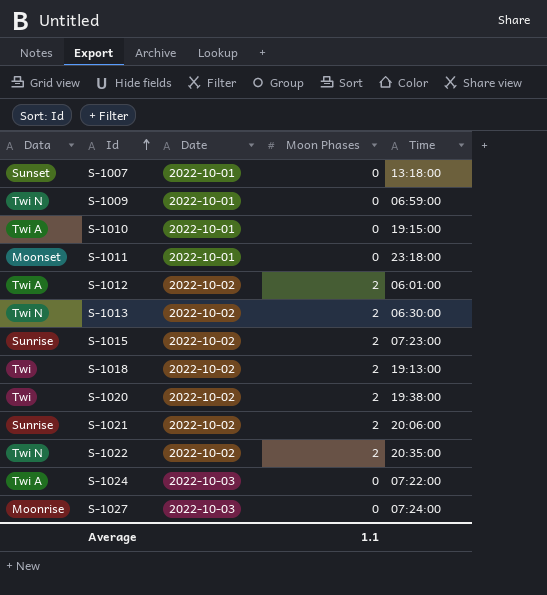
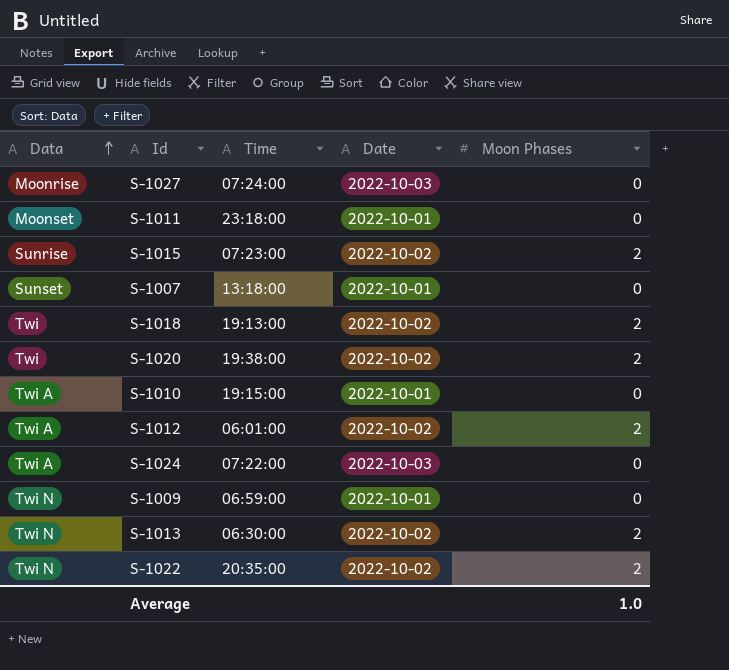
row order: Id ascending -> Data ascending
column Time | position: 5 -> 3
row S-1021: Sunrise | 2022-10-02 | 2 | 20:06:00 -> none
Average | Moon Phases: 1.1 -> 1.0

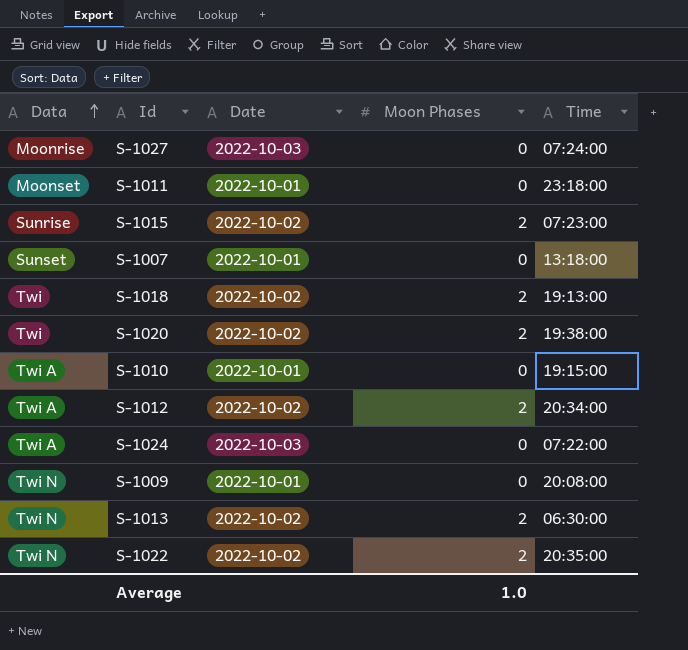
column Time | position: 3 -> 5
S-1012 | Time: 06:01:00 -> 20:34:00
S-1009 | Time: 06:59:00 -> 20:08:00

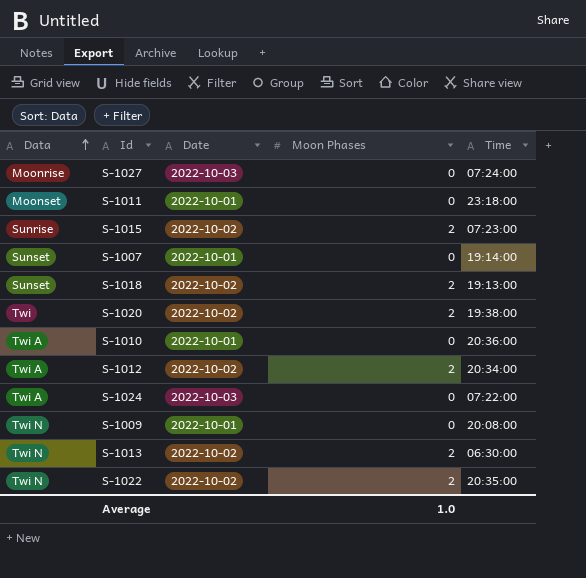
S-1007 | Time: 13:18:00 -> 19:14:00
S-1018 | Data: Twi -> Sunset
S-1010 | Time: 19:15:00 -> 20:36:00

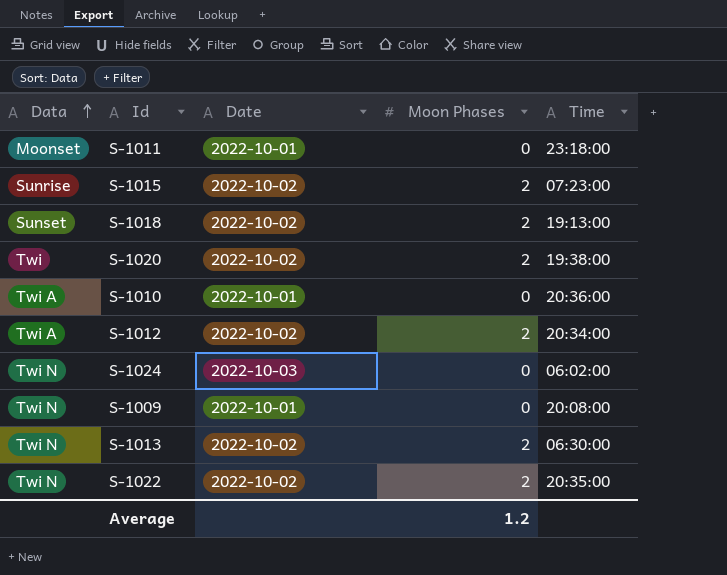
row S-1027: Moonrise | 2022-10-03 | 0 | 07:24:00 -> none
row S-1007: Sunset | 2022-10-01 | 0 | 19:14:00 -> none
S-1024 | Data: Twi A -> Twi N
S-1024 | Time: 07:22:00 -> 06:02:00
Average | Moon Phases: 1.0 -> 1.2

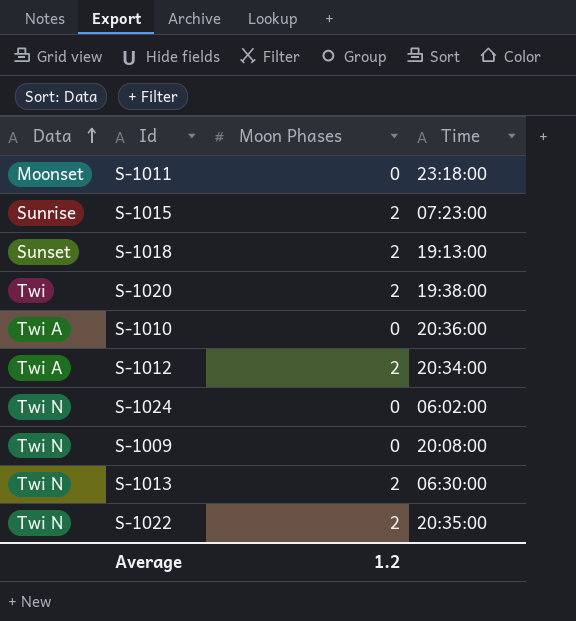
column Date | position: 3 -> none

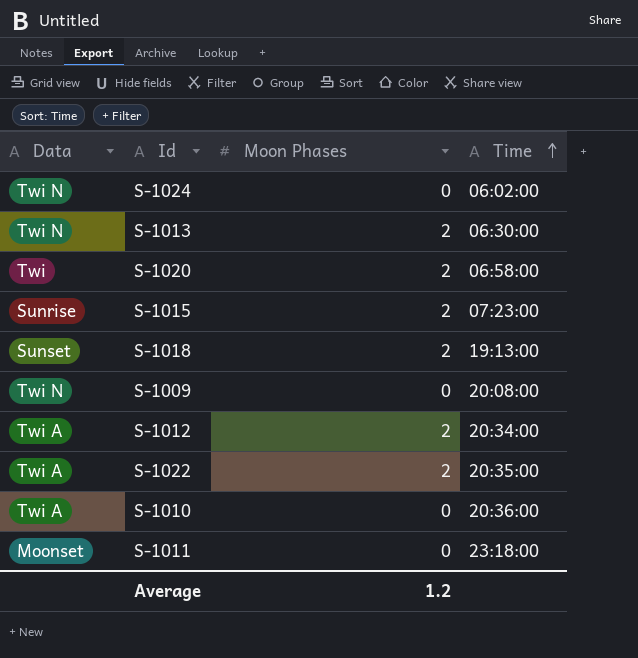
row order: Data ascending -> Time ascending
S-1020 | Time: 19:38:00 -> 06:58:00
S-1022 | Data: Twi N -> Twi A

